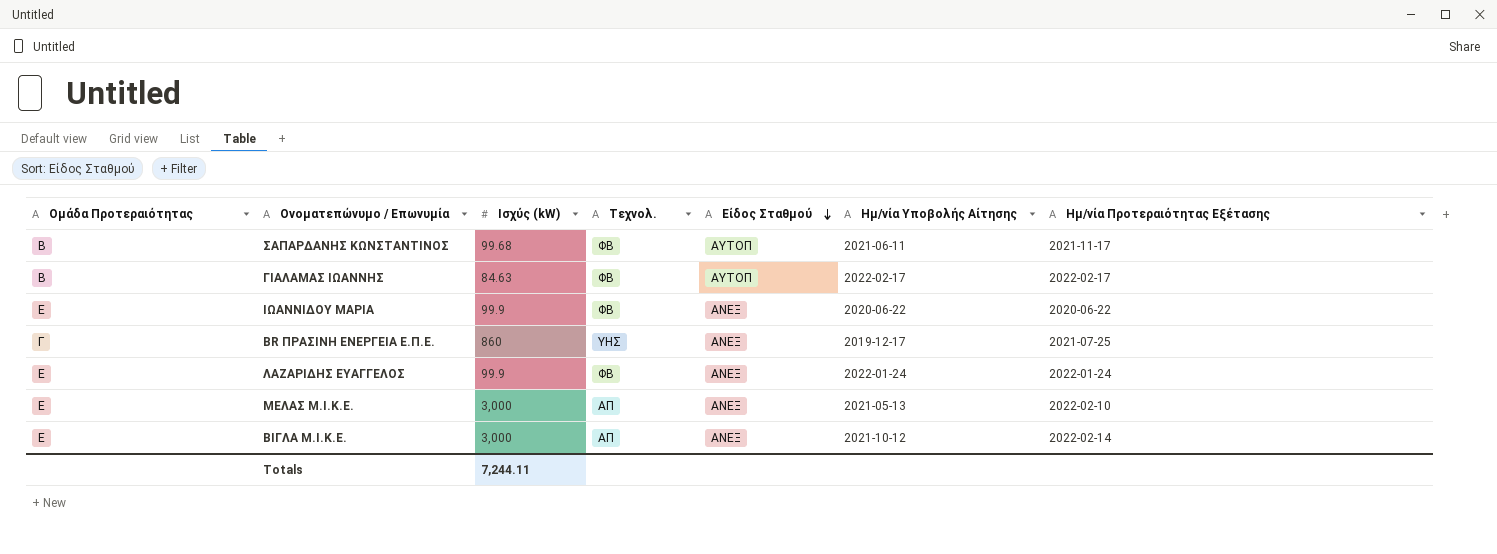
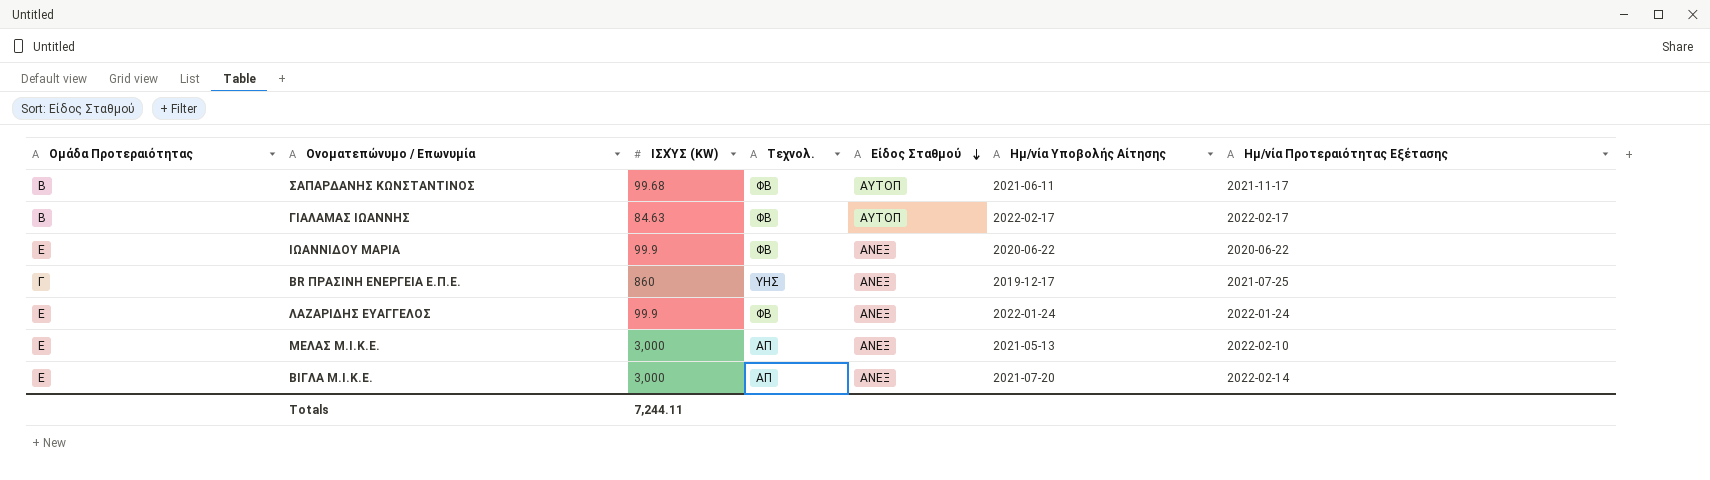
column name: Ισχύς (kW) -> ΙΣΧΎΣ (KW)
ΒΙΓΛΑ Μ.Ι.Κ.Ε. | Ημ/νία Υποβολής Αίτησης: 2021-10-12 -> 2021-07-20

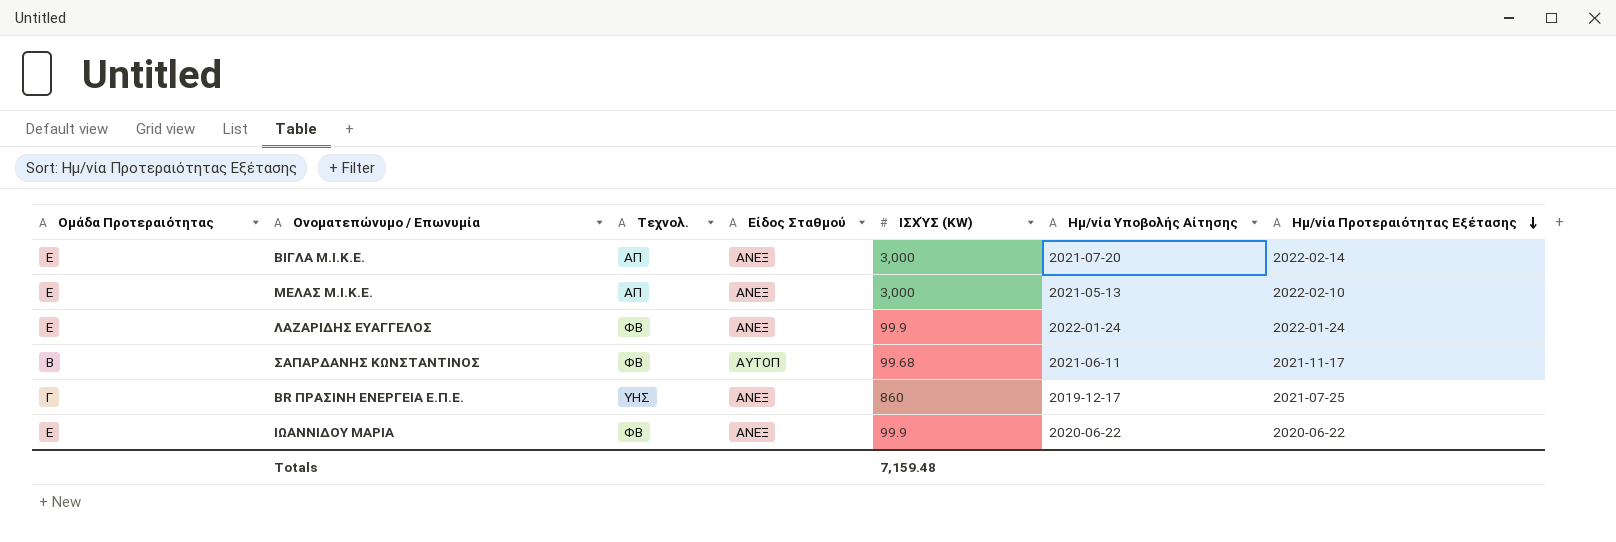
row order: Είδος Σταθμού descending -> Ημ/νία Προτεραιότητας Εξέτασης descending
column ΙΣΧΎΣ (KW) | position: 3 -> 5
row ΓΙΑΛΑΜΑΣ ΙΩΑΝΝΗΣ: Β | 84.63 | ΦΒ | ΑΥΤΟΠ | 2022-02-17 | 2022-02-17 -> none
Totals | ΙΣΧΎΣ (KW): 7,244.11 -> 7,159.48

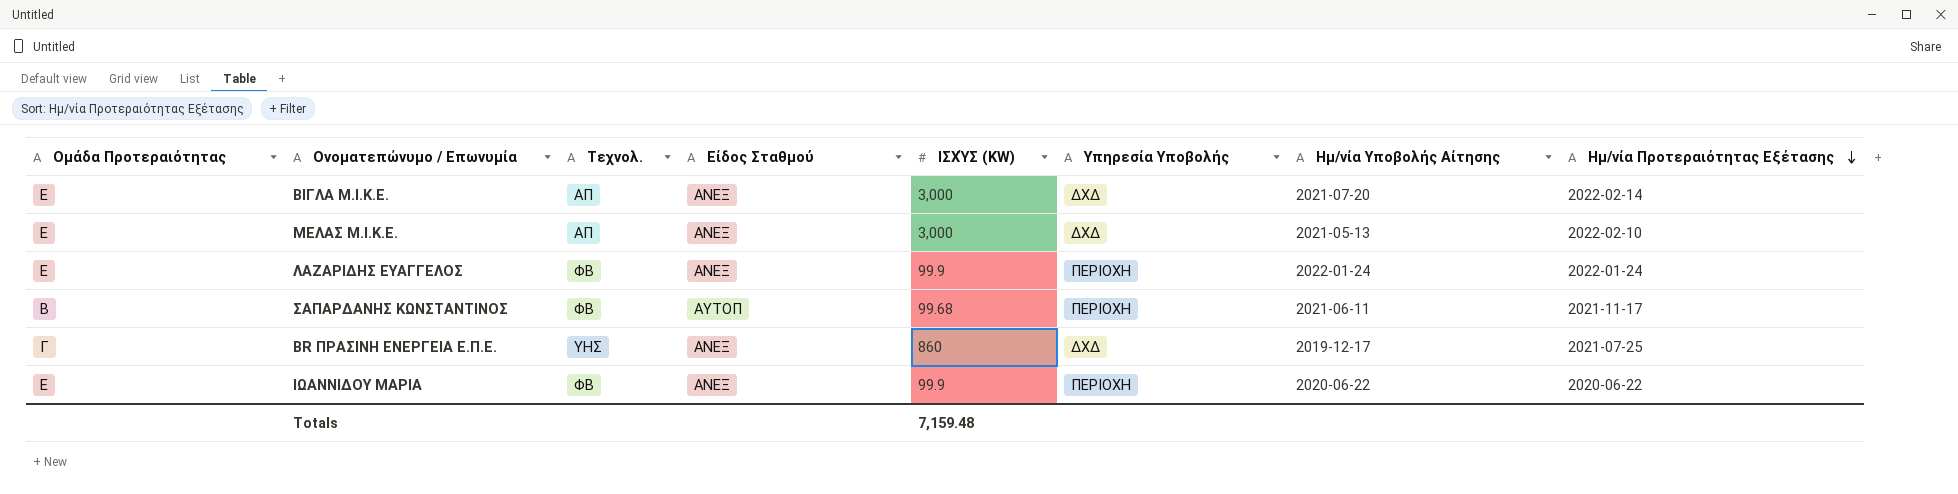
column Υπηρεσία Υποβολής | position: none -> 6

